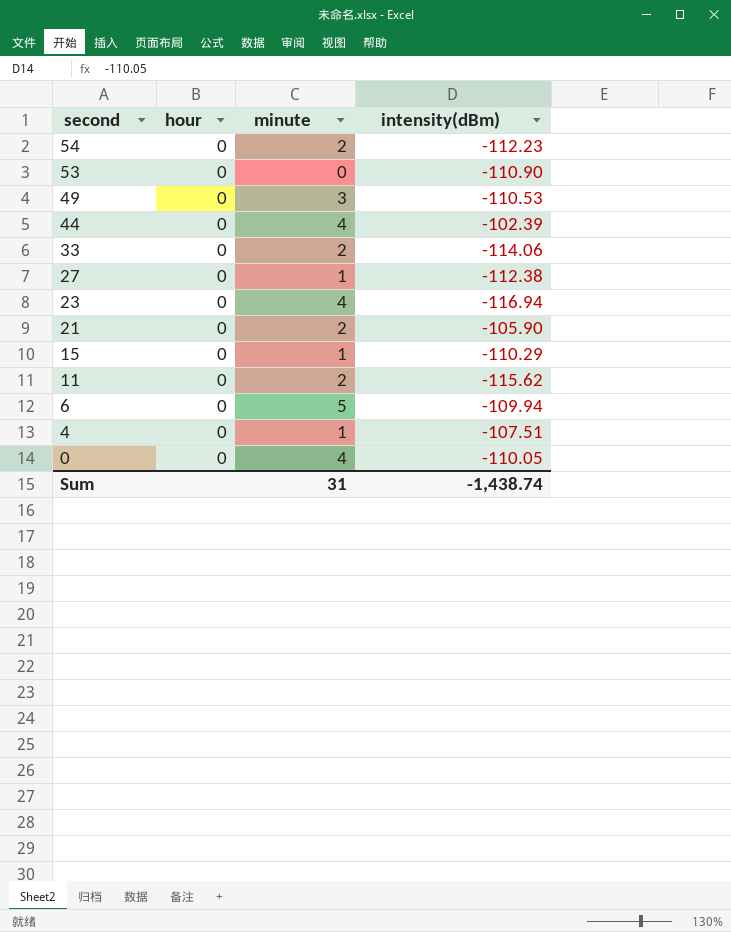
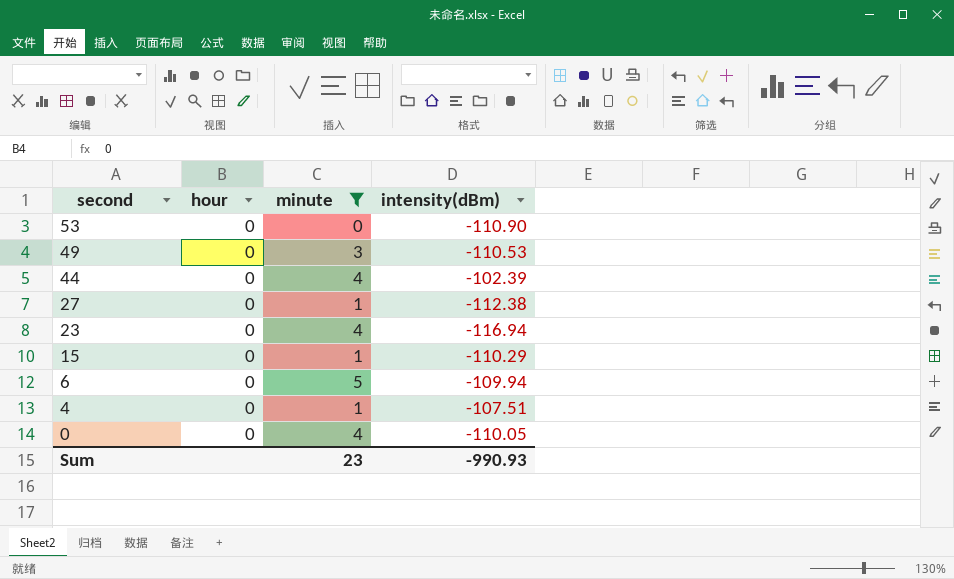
filter: none -> minute != 2
Sum | minute: 31 -> 23
Sum | intensity(dBm): -1,438.74 -> -990.93

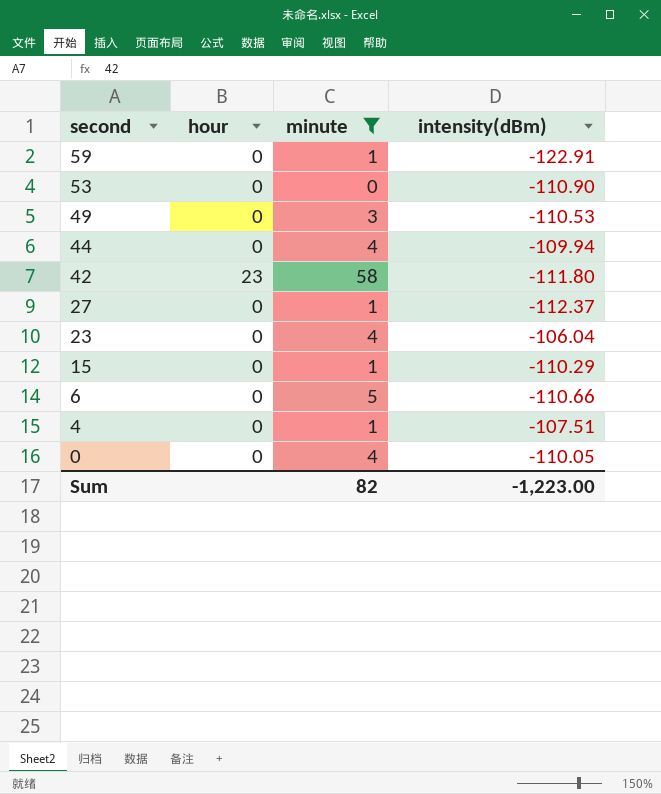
row 59: none -> 0 | 1 | -122.91
44 | intensity(dBm): -102.39 -> -109.94
row 42: none -> 23 | 58 | -111.80
27 | intensity(dBm): -112.38 -> -112.37
23 | intensity(dBm): -116.94 -> -106.04
6 | intensity(dBm): -109.94 -> -110.66
Sum | minute: 23 -> 82
Sum | intensity(dBm): -990.93 -> -1,223.00

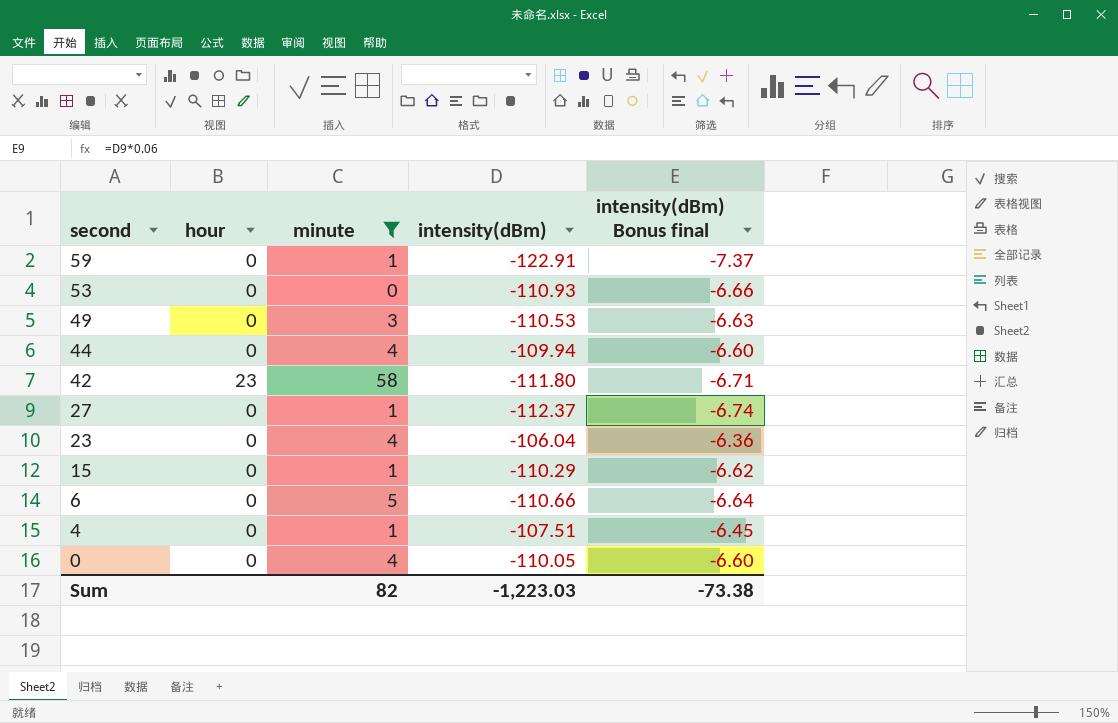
column intensity(dBm) Bonus final | formula: none -> [intensity(dBm)] * 0.06
53 | intensity(dBm): -110.90 -> -110.93
Sum | intensity(dBm): -1,223.00 -> -1,223.03

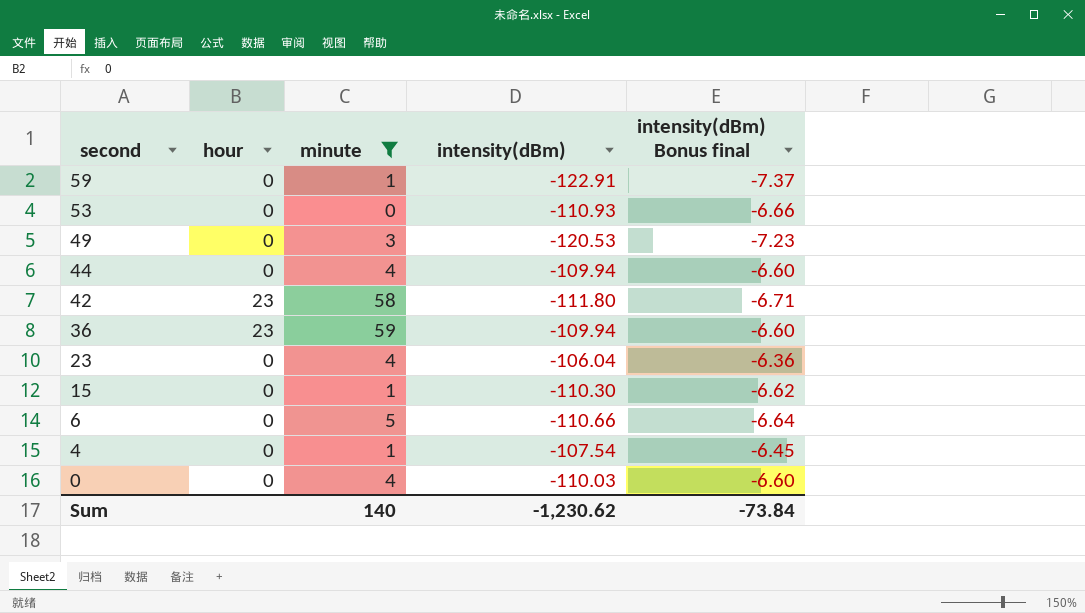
row 27: 0 | 1 | -112.37 | -6.74 -> none
49 | intensity(dBm): -110.53 -> -120.53
49 | intensity(dBm) Bonus final: -6.63 -> -7.23
row 36: none -> 23 | 59 | -109.94 | -6.60
15 | intensity(dBm): -110.29 -> -110.30
4 | intensity(dBm): -107.51 -> -107.54
0 | intensity(dBm): -110.05 -> -110.03
Sum | minute: 82 -> 140
Sum | intensity(dBm): -1,223.03 -> -1,230.62
Sum | intensity(dBm) Bonus final: -73.38 -> -73.84

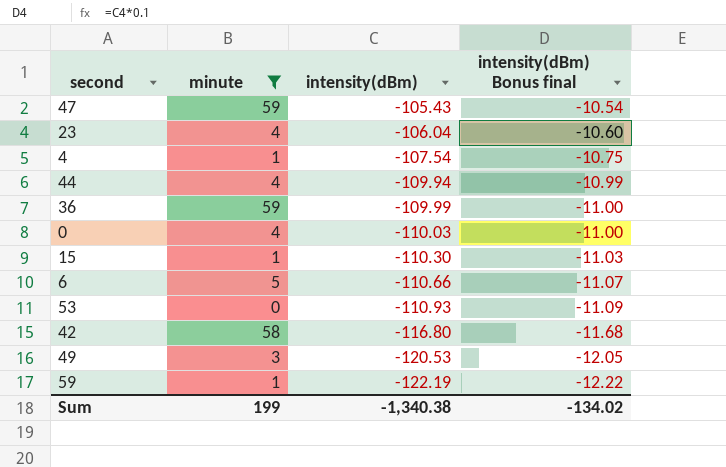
row order: second descending -> intensity(dBm) descending
column hour | position: 2 -> none
column intensity(dBm) Bonus final | formula: [intensity(dBm)] * 0.06 -> [intensity(dBm)] * 0.1
row 47: none -> 59 | -105.43 | -10.54
36 | intensity(dBm): -109.94 -> -109.99
42 | intensity(dBm): -111.80 -> -116.80
59 | intensity(dBm): -122.91 -> -122.19
Sum | minute: 140 -> 199
Sum | intensity(dBm): -1,230.62 -> -1,340.38
Sum | intensity(dBm) Bonus final: -73.84 -> -134.02

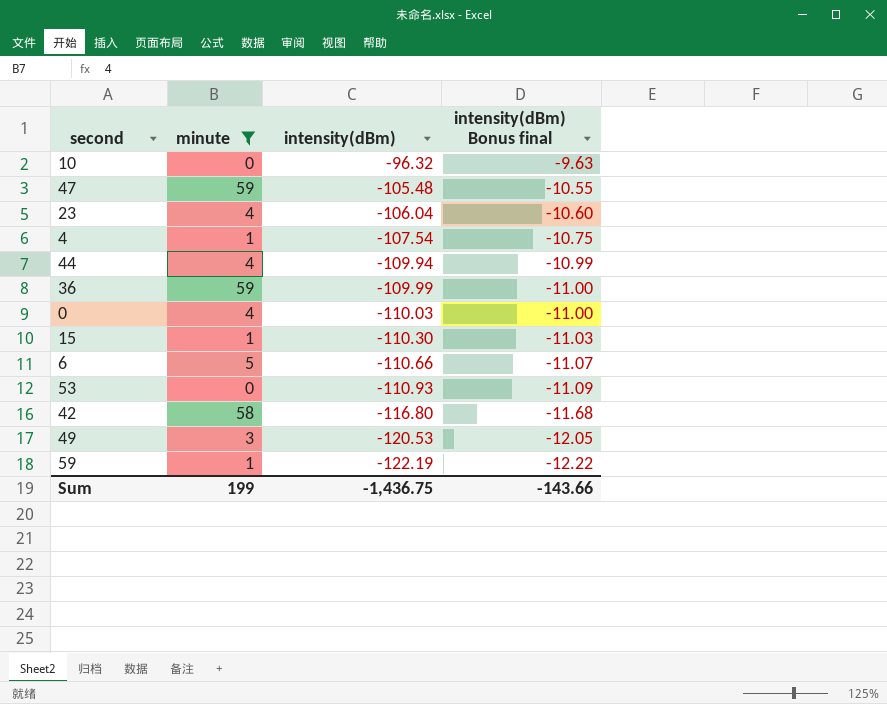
row 10: none -> 0 | -96.32 | -9.63
47 | intensity(dBm): -105.43 -> -105.48
47 | intensity(dBm) Bonus final: -10.54 -> -10.55
Sum | intensity(dBm): -1,340.38 -> -1,436.75
Sum | intensity(dBm) Bonus final: -134.02 -> -143.66

